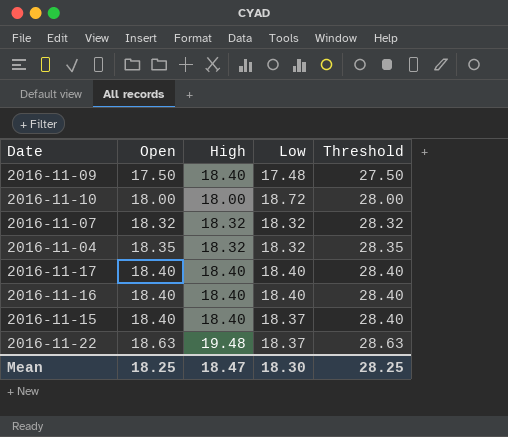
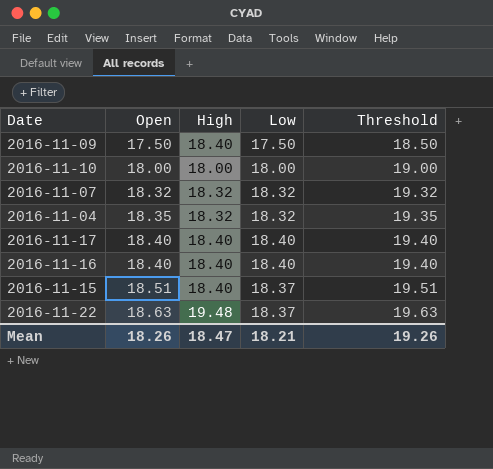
column Threshold | formula: [Open] + 10 -> [Open] + 1
2016-11-09 | Low: 17.48 -> 17.50
2016-11-10 | Low: 18.72 -> 18.00
2016-11-15 | Open: 18.40 -> 18.51
Mean | Open: 18.25 -> 18.26
Mean | Low: 18.30 -> 18.21
Mean | Threshold: 28.25 -> 19.26

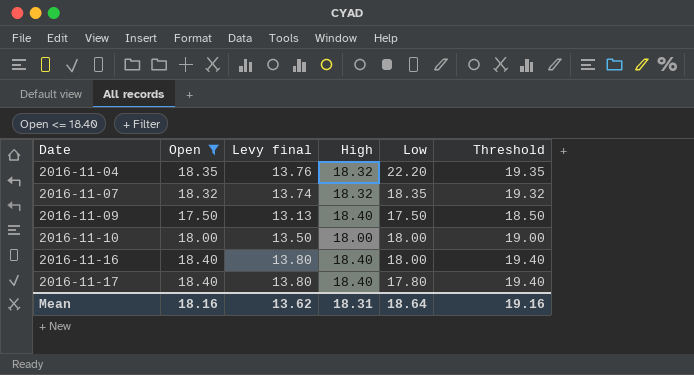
filter: none -> Open <= 18.40
row order: Open ascending -> Date ascending
column Levy final | formula: none -> [Open] * 0.75
2016-11-04 | Low: 18.32 -> 22.20
2016-11-07 | Low: 18.32 -> 18.35
2016-11-16 | Low: 18.40 -> 18.00
2016-11-17 | Low: 18.40 -> 17.80
Mean | Open: 18.26 -> 18.16
Mean | High: 18.47 -> 18.31
Mean | Low: 18.21 -> 18.64
Mean | Threshold: 19.26 -> 19.16

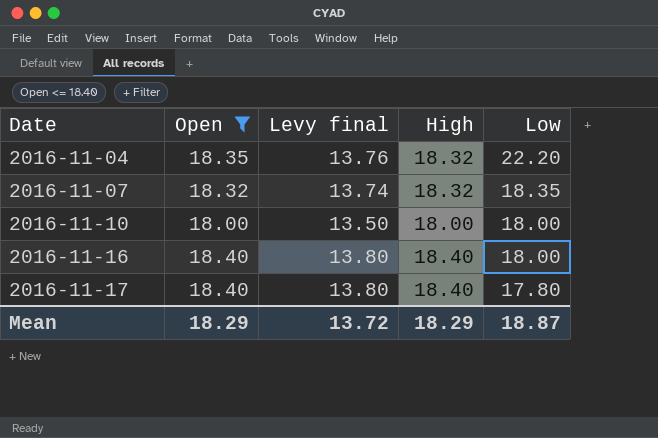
column Threshold | formula: [Open] + 1 -> none
row 2016-11-09: 17.50 | 13.13 | 18.40 | 17.50 | 18.50 -> none
Mean | Open: 18.16 -> 18.29
Mean | Levy final: 13.62 -> 13.72
Mean | High: 18.31 -> 18.29
Mean | Low: 18.64 -> 18.87

